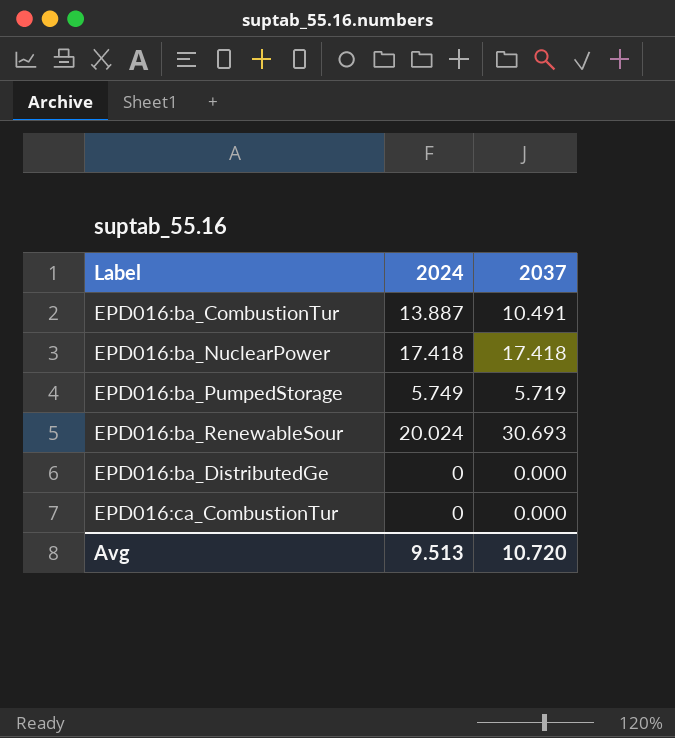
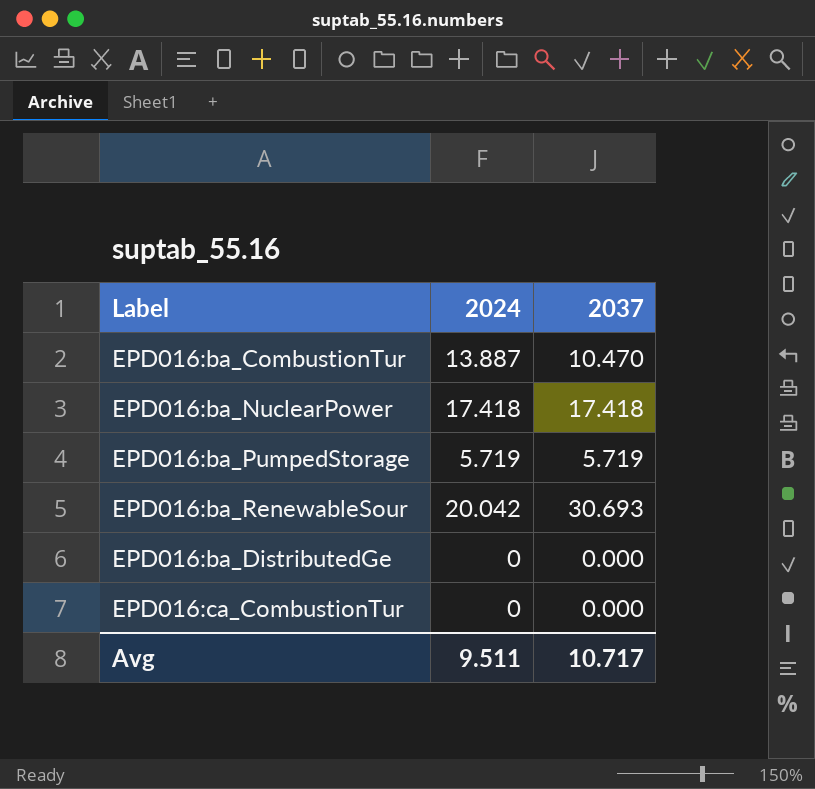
EPD016:ba_CombustionTur | 2037: 10.491 -> 10.470
EPD016:ba_PumpedStorage | 2024: 5.749 -> 5.719
EPD016:ba_RenewableSour | 2024: 20.024 -> 20.042
Avg | 2024: 9.513 -> 9.511
Avg | 2037: 10.720 -> 10.717

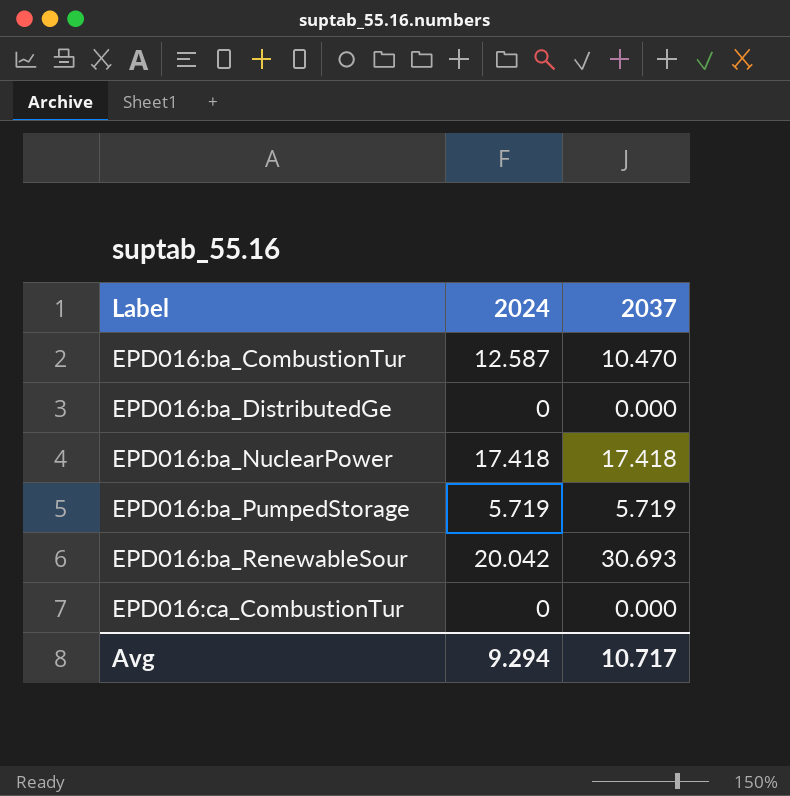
row order: none -> Label ascending
EPD016:ba_CombustionTur | 2024: 13.887 -> 12.587
Avg | 2024: 9.511 -> 9.294

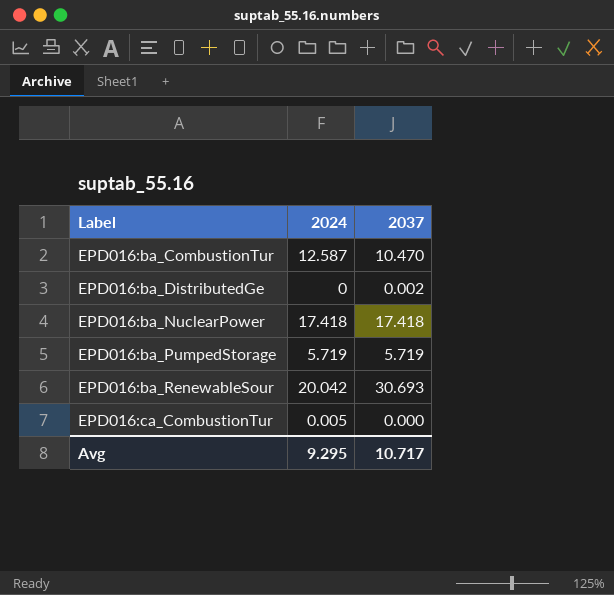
EPD016:ba_DistributedGe | 2037: 0.000 -> 0.002
EPD016:ca_CombustionTur | 2024: 0 -> 0.005
Avg | 2024: 9.294 -> 9.295

